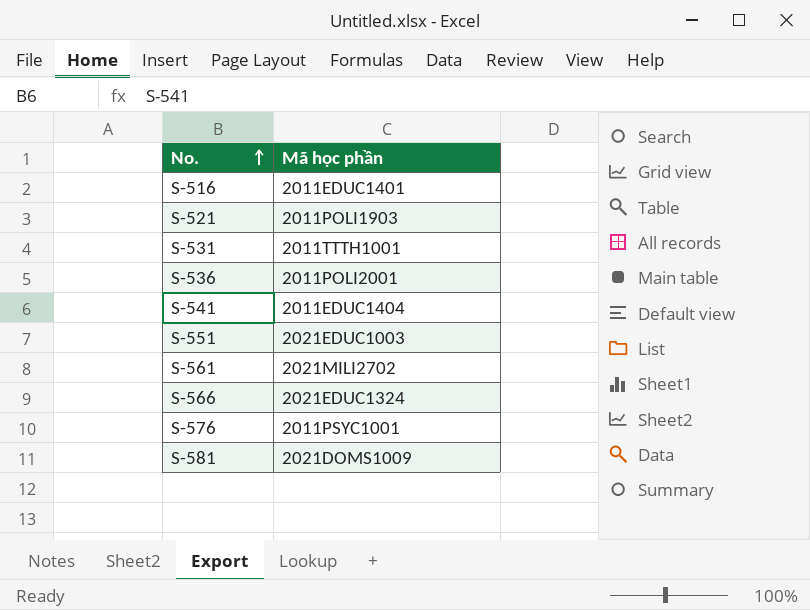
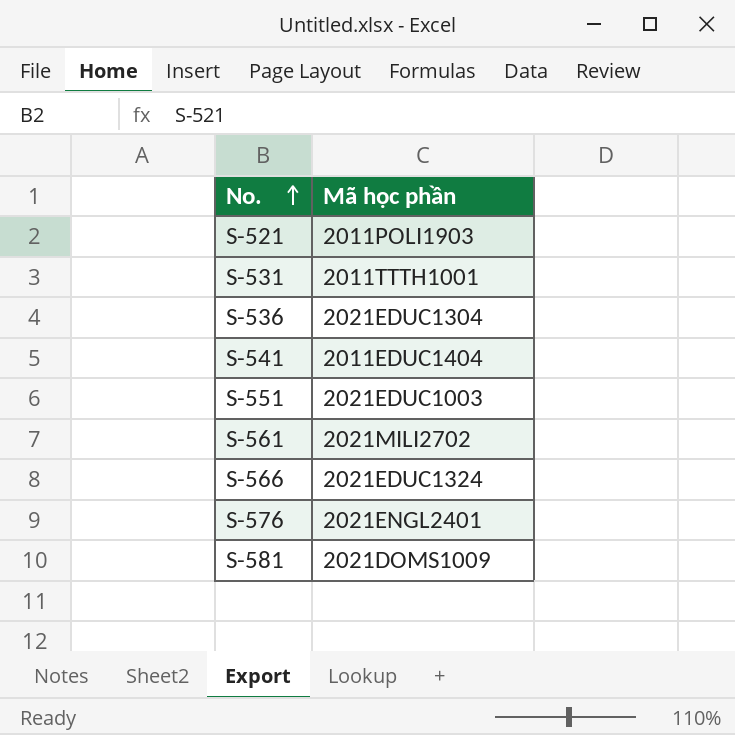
row S-516: 2011EDUC1401 -> none
S-536 | Mã học phần: 2011POLI2001 -> 2021EDUC1304
S-576 | Mã học phần: 2011PSYC1001 -> 2021ENGL2401

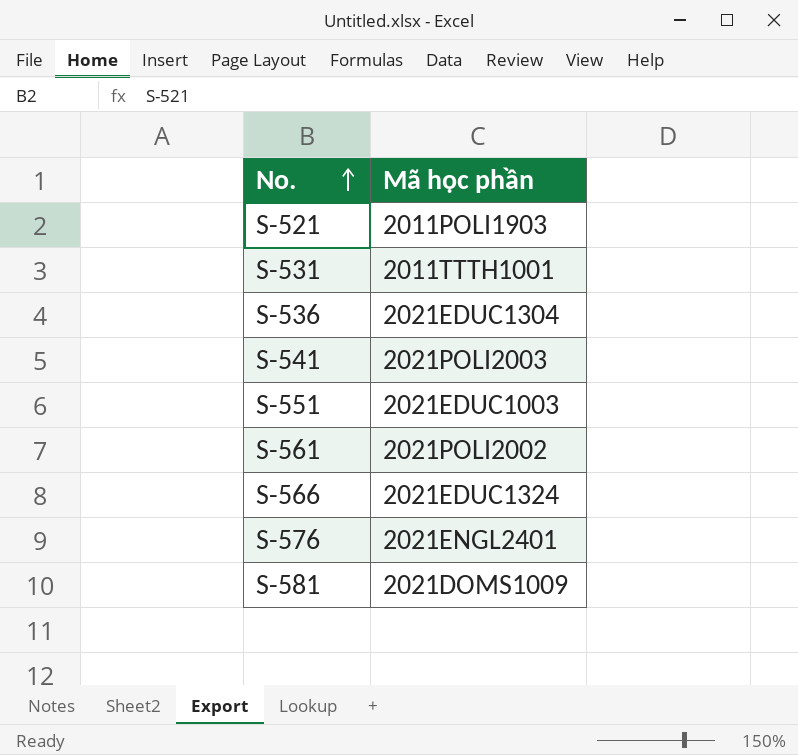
S-541 | Mã học phần: 2011EDUC1404 -> 2021POLI2003
S-561 | Mã học phần: 2021MILI2702 -> 2021POLI2002

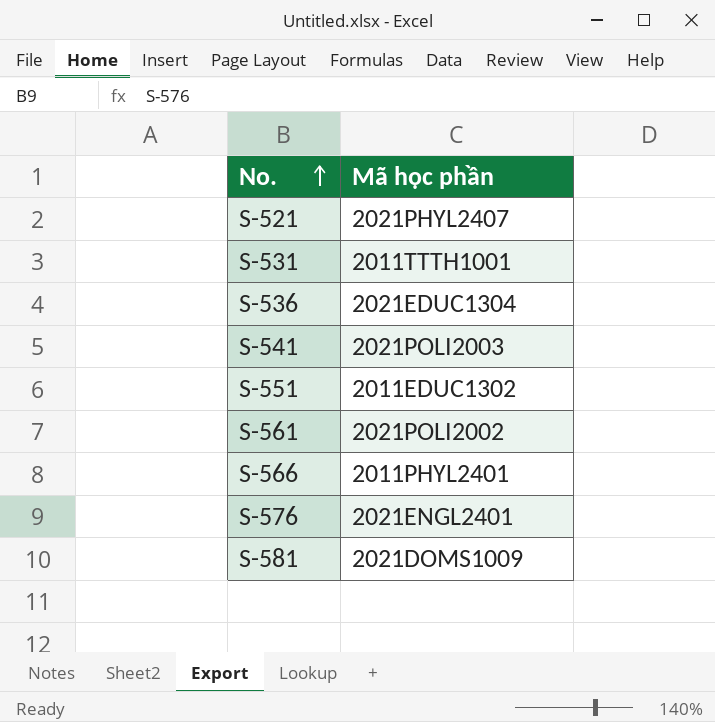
S-521 | Mã học phần: 2011POLI1903 -> 2021PHYL2407
S-551 | Mã học phần: 2021EDUC1003 -> 2011EDUC1302
S-566 | Mã học phần: 2021EDUC1324 -> 2011PHYL2401

